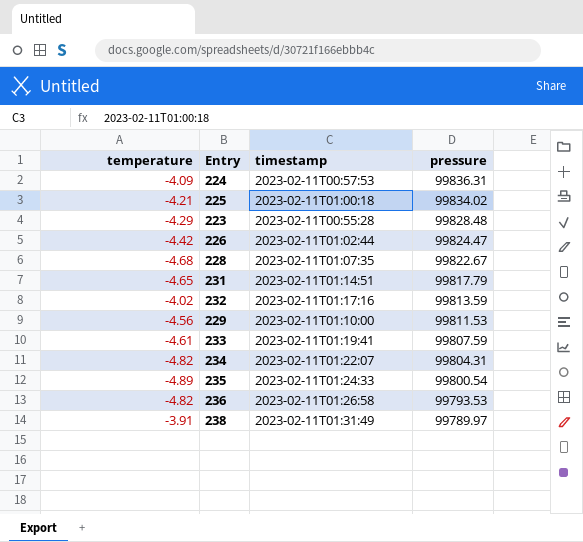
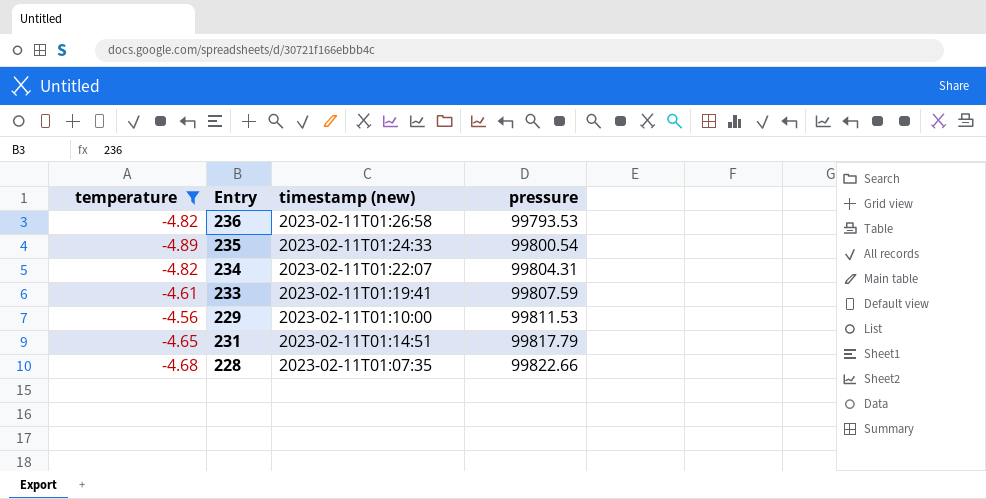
filter: none -> temperature <= -4.56
row order: pressure descending -> pressure ascending
column name: timestamp -> timestamp (new)
228 | pressure: 99822.67 -> 99822.66

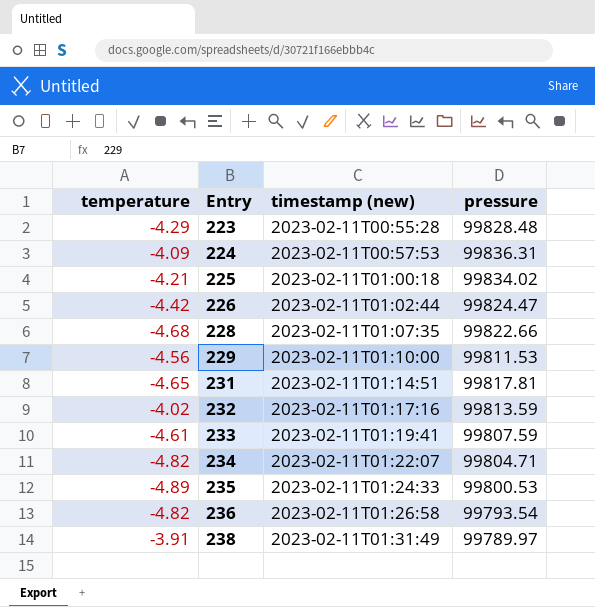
filter: temperature <= -4.56 -> none
row order: pressure ascending -> Entry ascending
231 | pressure: 99817.79 -> 99817.81
234 | pressure: 99804.31 -> 99804.71
235 | pressure: 99800.54 -> 99800.53
236 | pressure: 99793.53 -> 99793.54

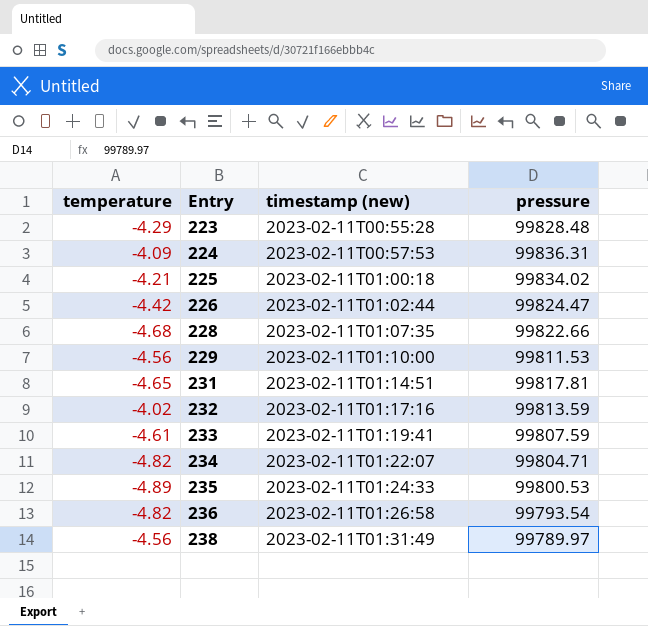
238 | temperature: -3.91 -> -4.56

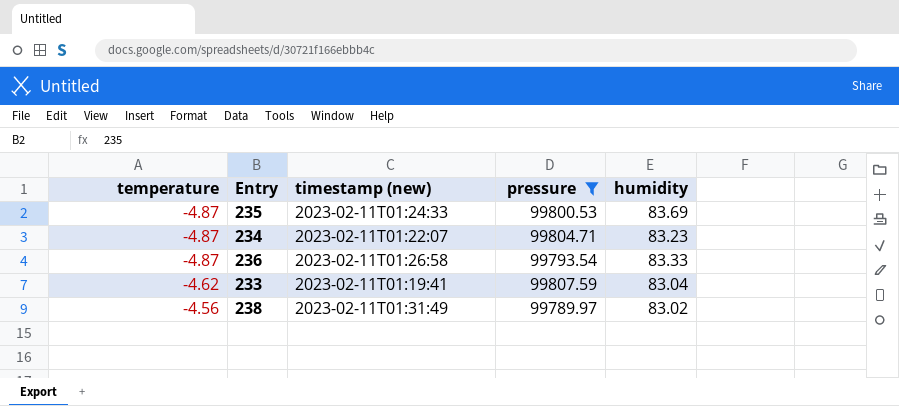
filter: none -> pressure <= 99807.59
row order: Entry ascending -> temperature ascending
column humidity | position: none -> 5
235 | temperature: -4.89 -> -4.87
234 | temperature: -4.82 -> -4.87
236 | temperature: -4.82 -> -4.87
233 | temperature: -4.61 -> -4.62

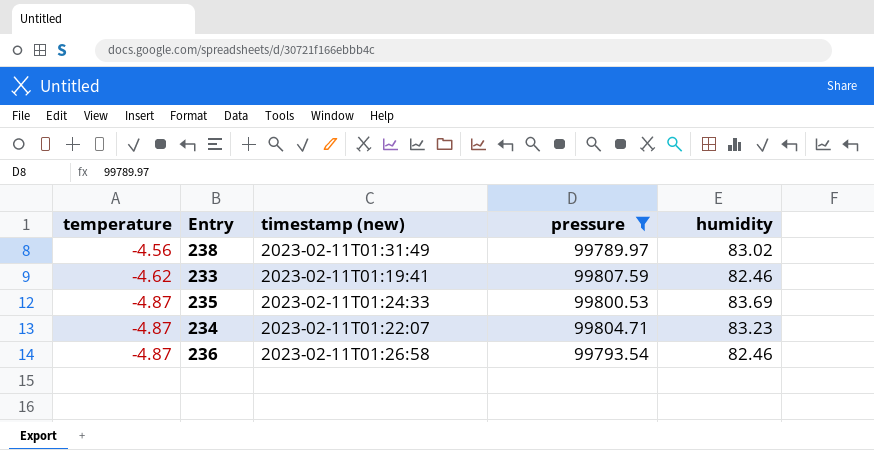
row order: temperature ascending -> temperature descending
233 | humidity: 83.04 -> 82.46
236 | humidity: 83.33 -> 82.46

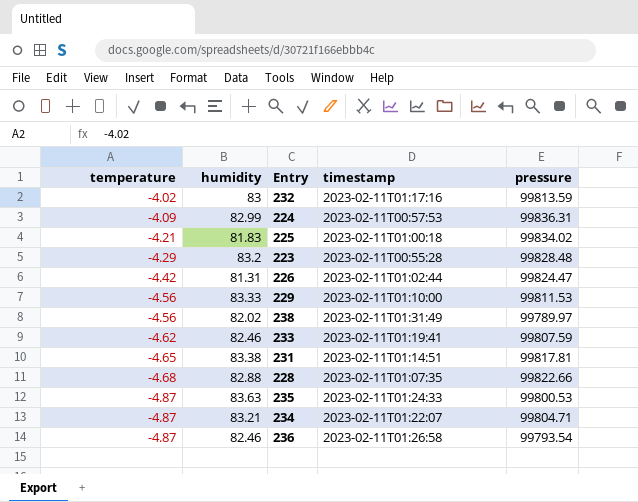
filter: pressure <= 99807.59 -> none
column humidity | position: 5 -> 2
column name: timestamp (new) -> timestamp
238 | humidity: 83.02 -> 82.02
235 | humidity: 83.69 -> 83.63
234 | humidity: 83.23 -> 83.21

